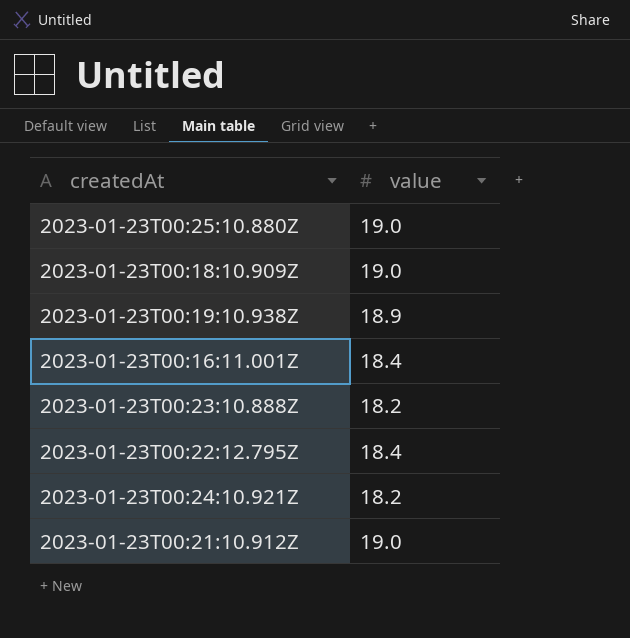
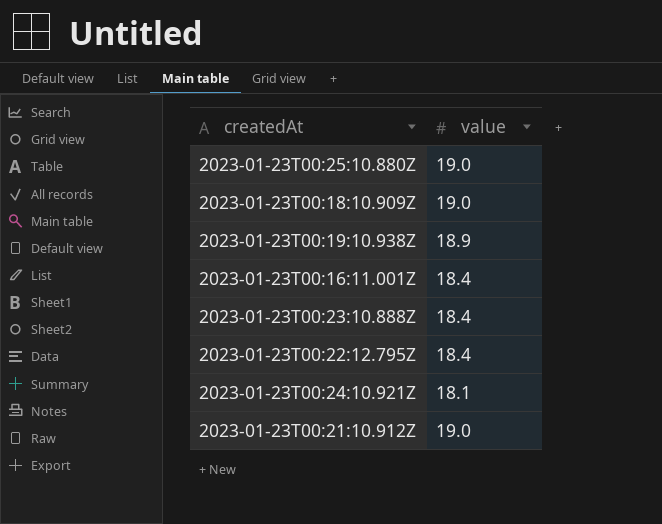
2023-01-23T00:23:10.888Z | value: 18.2 -> 18.4
2023-01-23T00:24:10.921Z | value: 18.2 -> 18.1

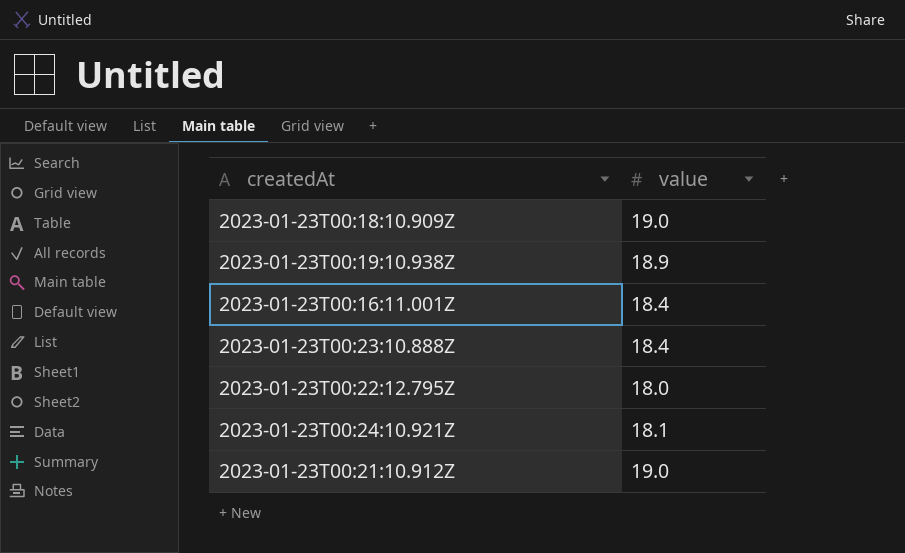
row 2023-01-23T00:25:10.880Z: 19.0 -> none
2023-01-23T00:22:12.795Z | value: 18.4 -> 18.0

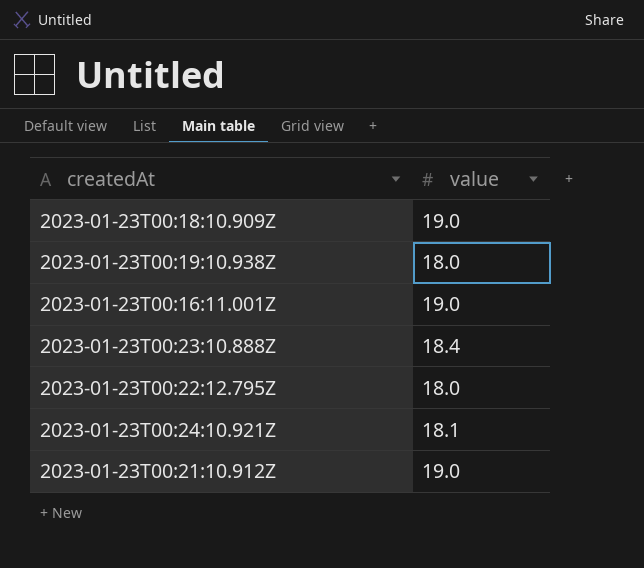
2023-01-23T00:19:10.938Z | value: 18.9 -> 18.0
2023-01-23T00:16:11.001Z | value: 18.4 -> 19.0

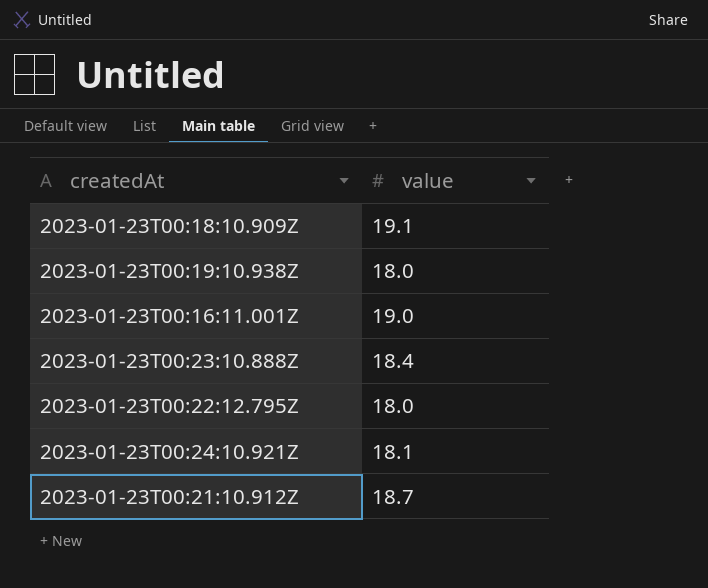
2023-01-23T00:18:10.909Z | value: 19.0 -> 19.1
2023-01-23T00:21:10.912Z | value: 19.0 -> 18.7

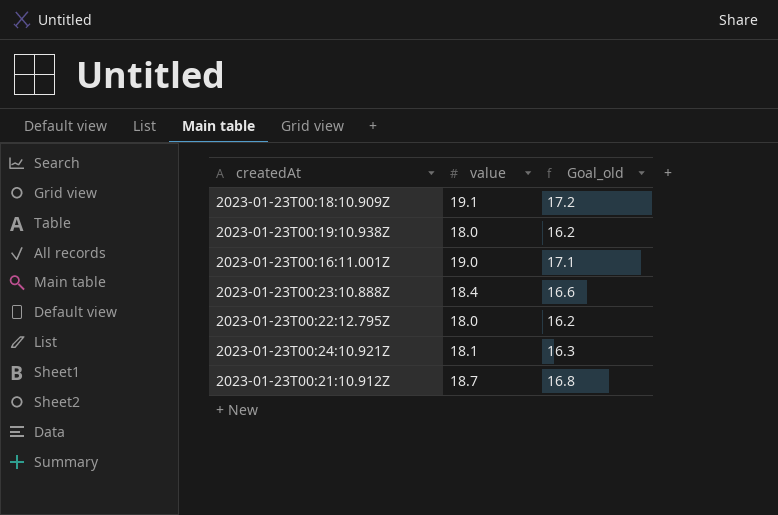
column Goal_old | formula: none -> [value] * 0.9

